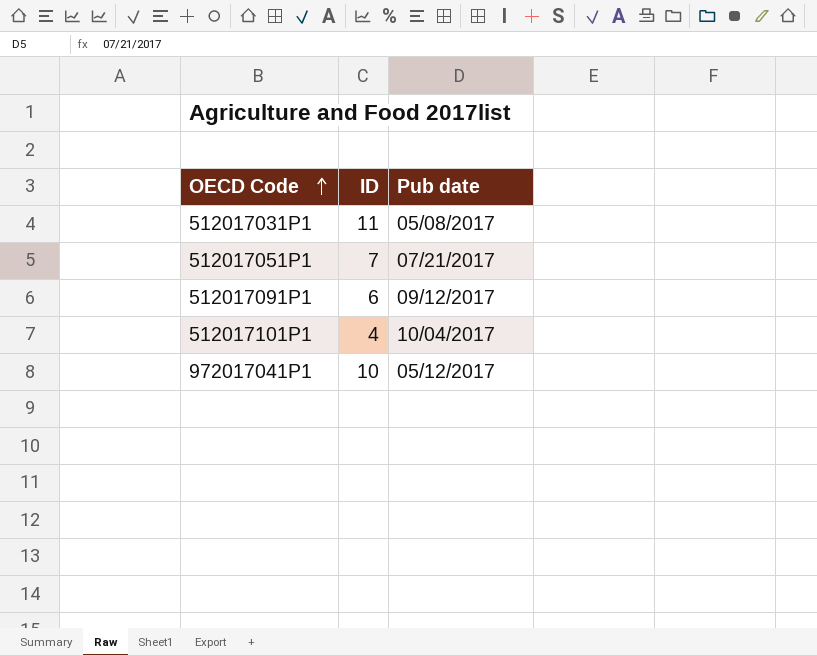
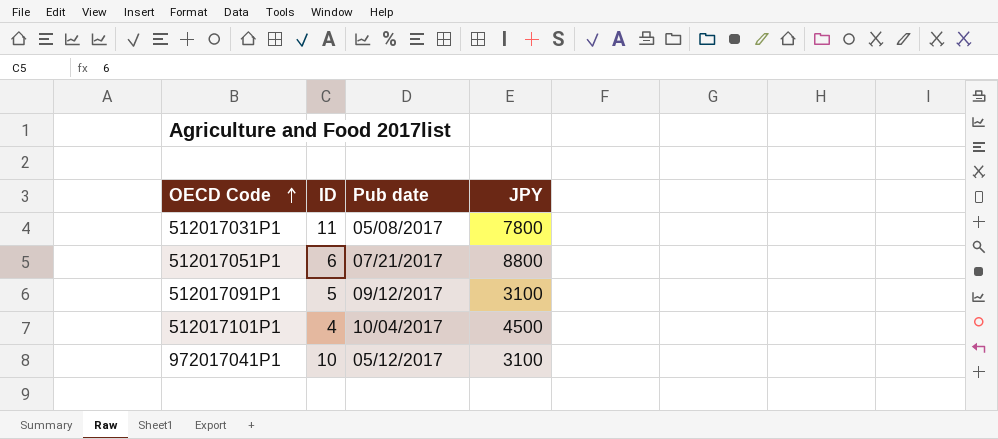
column JPY | position: none -> 4
512017051P1 | ID: 7 -> 6
512017091P1 | ID: 6 -> 5

